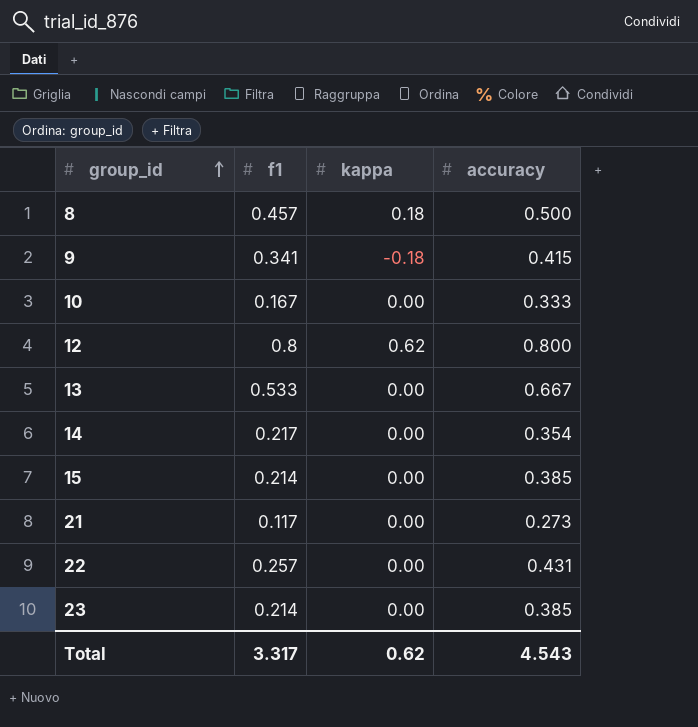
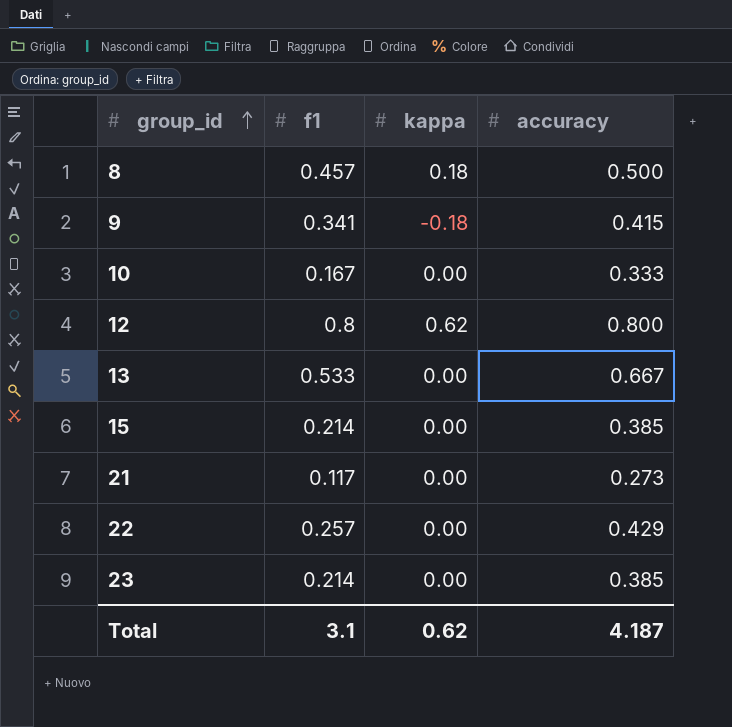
row 14: 0.217 | 0.00 | 0.354 -> none
22 | accuracy: 0.431 -> 0.429
Total | f1: 3.317 -> 3.1
Total | accuracy: 4.543 -> 4.187

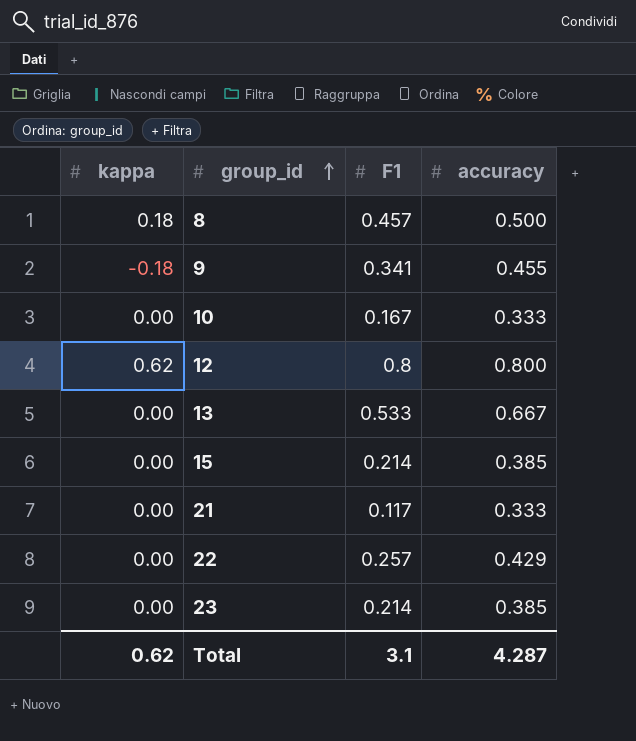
column kappa | position: 3 -> 1
column name: f1 -> F1
9 | accuracy: 0.415 -> 0.455
21 | accuracy: 0.273 -> 0.333
Total | accuracy: 4.187 -> 4.287

